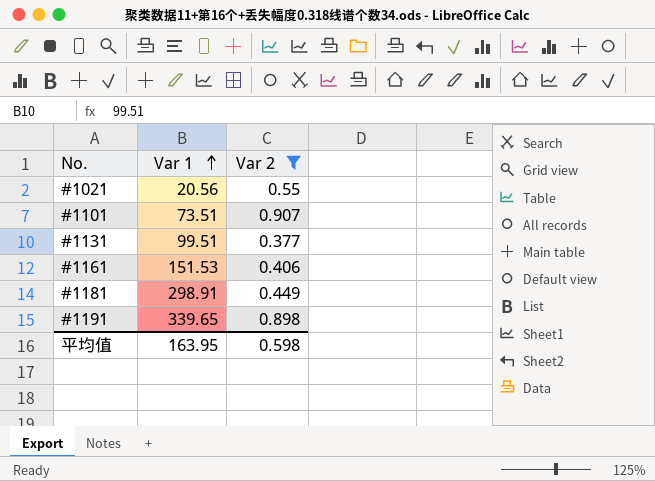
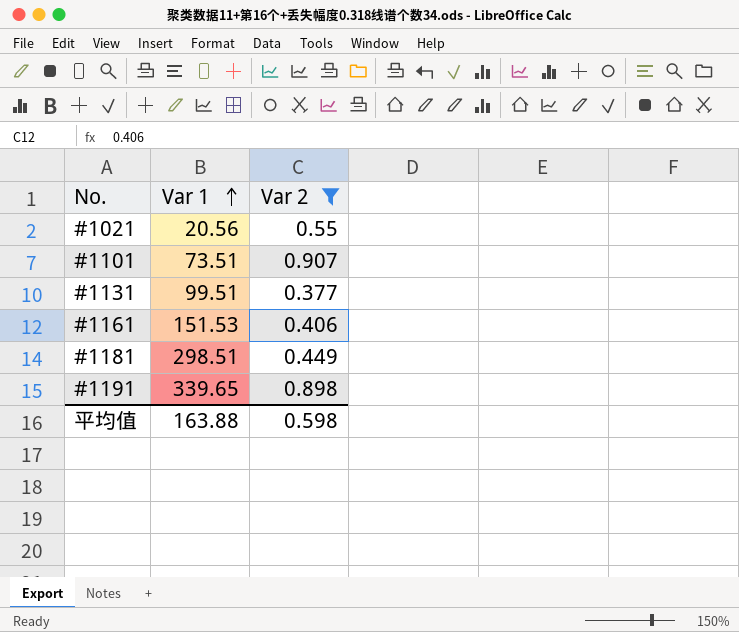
#1181 | Var 1: 298.91 -> 298.51
平均值 | Var 1: 163.95 -> 163.88

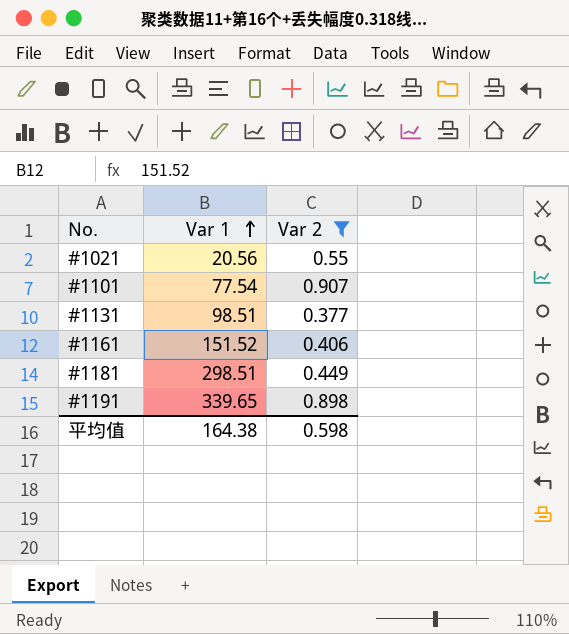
#1101 | Var 1: 73.51 -> 77.54
#1131 | Var 1: 99.51 -> 98.51
#1161 | Var 1: 151.53 -> 151.52
平均值 | Var 1: 163.88 -> 164.38

